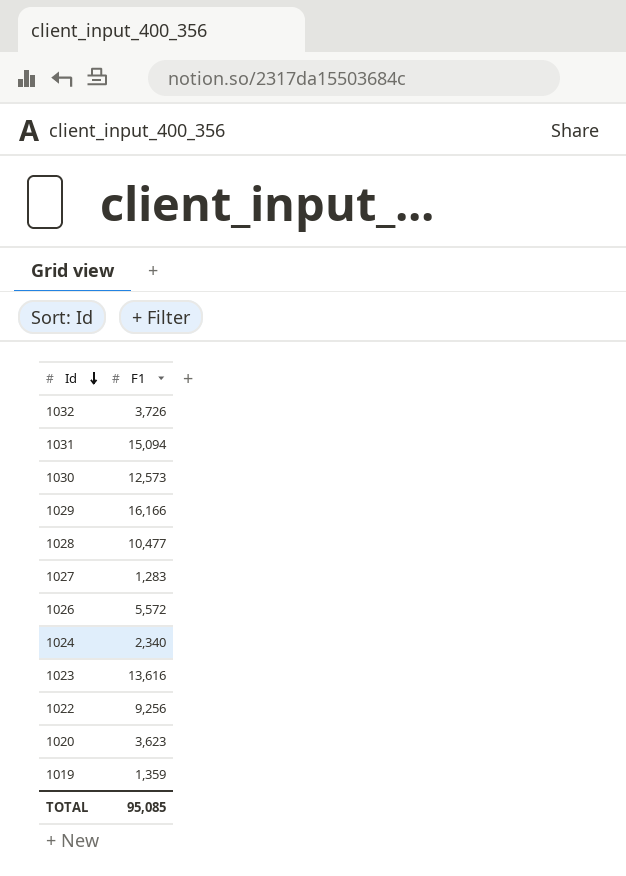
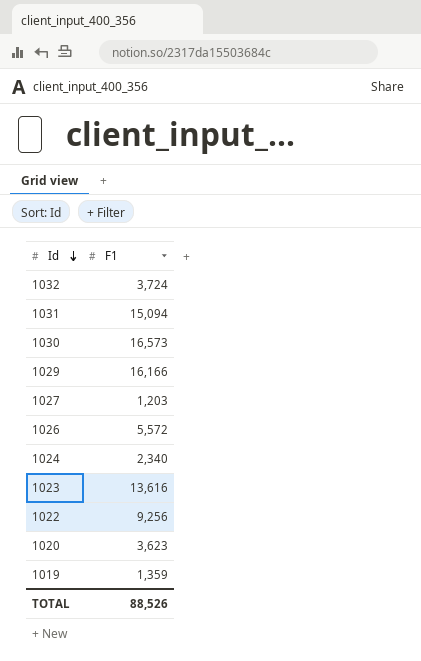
row 1028: 10,477 -> none
1032 | F1: 3,726 -> 3,724
1030 | F1: 12,573 -> 16,573
1027 | F1: 1,283 -> 1,203
TOTAL | F1: 95,085 -> 88,526

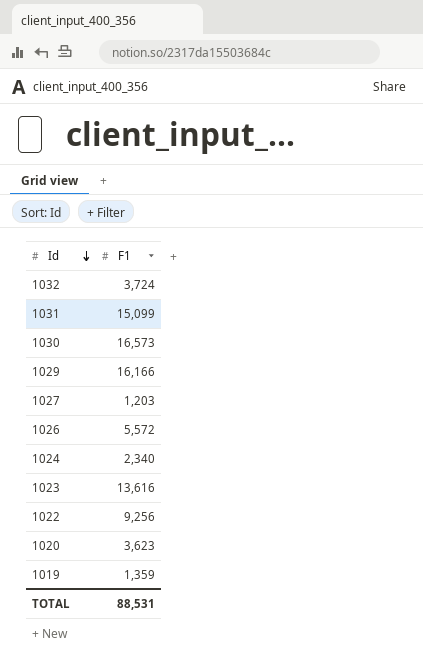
1031 | F1: 15,094 -> 15,099
TOTAL | F1: 88,526 -> 88,531

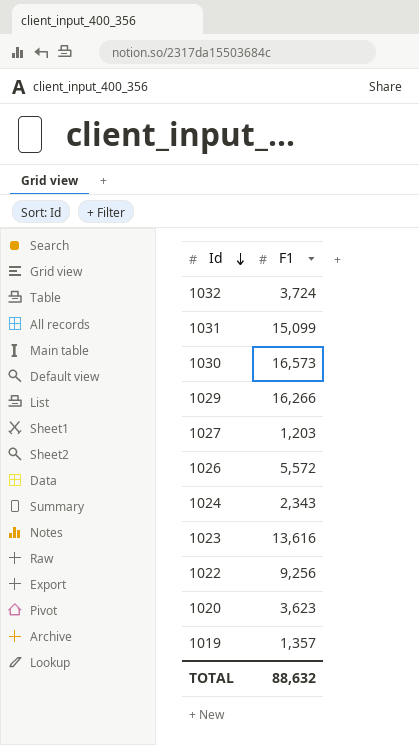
1029 | F1: 16,166 -> 16,266
1024 | F1: 2,340 -> 2,343
1019 | F1: 1,359 -> 1,357
TOTAL | F1: 88,531 -> 88,632

